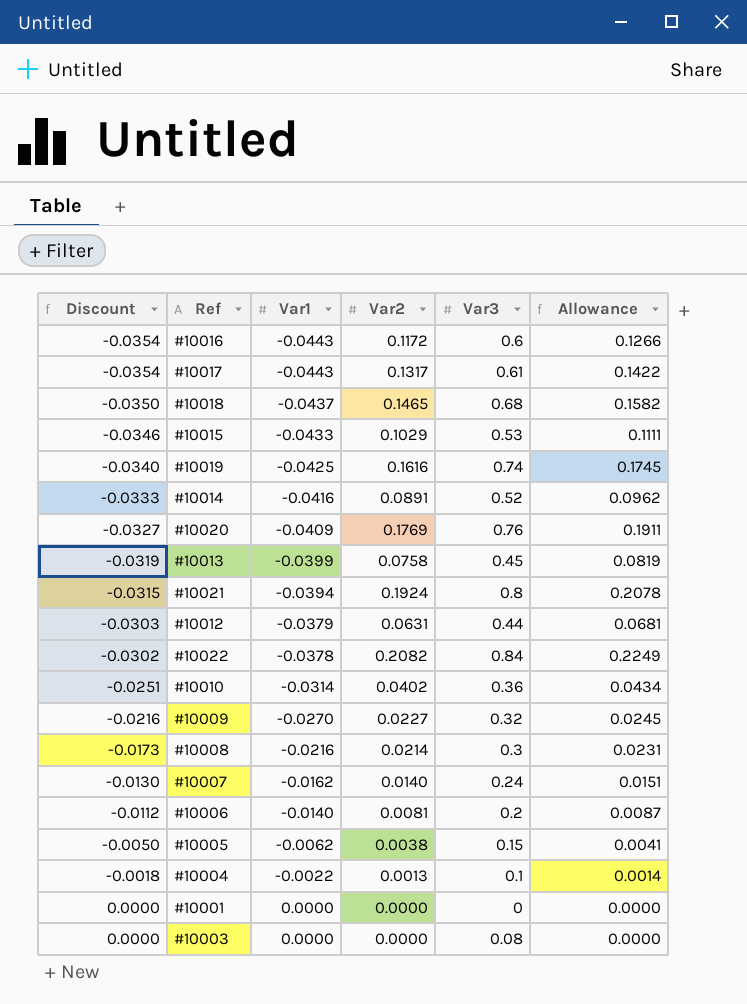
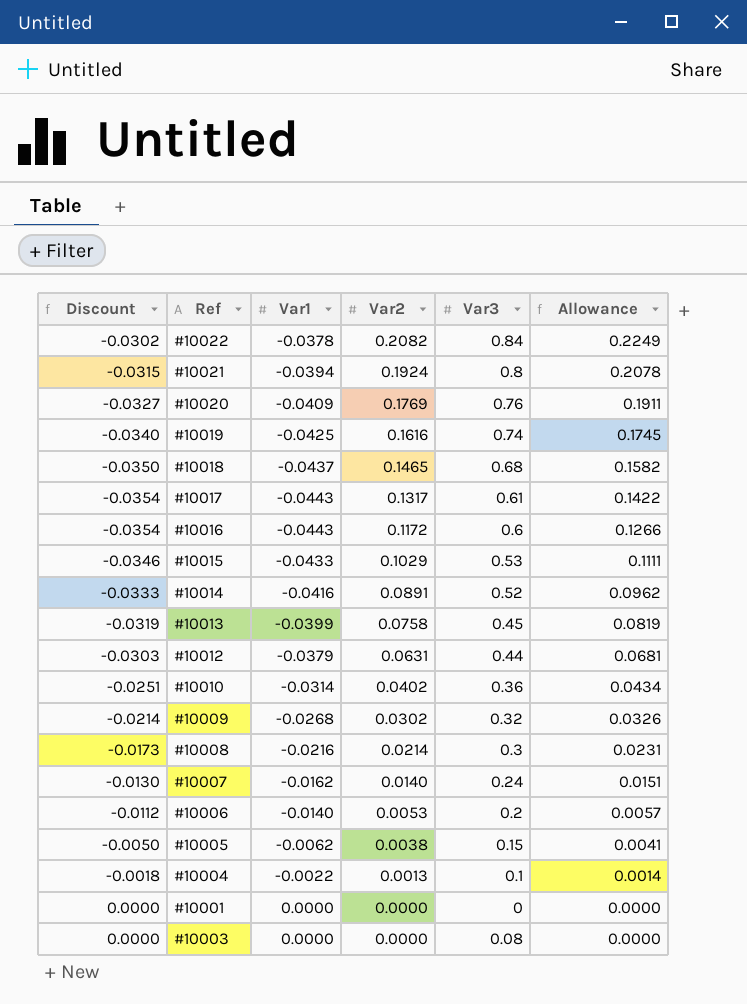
row order: Discount ascending -> Var2 descending
#10009 | Discount: -0.0216 -> -0.0214
#10009 | Var1: -0.0270 -> -0.0268
#10009 | Var2: 0.0227 -> 0.0302
#10009 | Allowance: 0.0245 -> 0.0326
#10006 | Var2: 0.0081 -> 0.0053
#10006 | Allowance: 0.0087 -> 0.0057

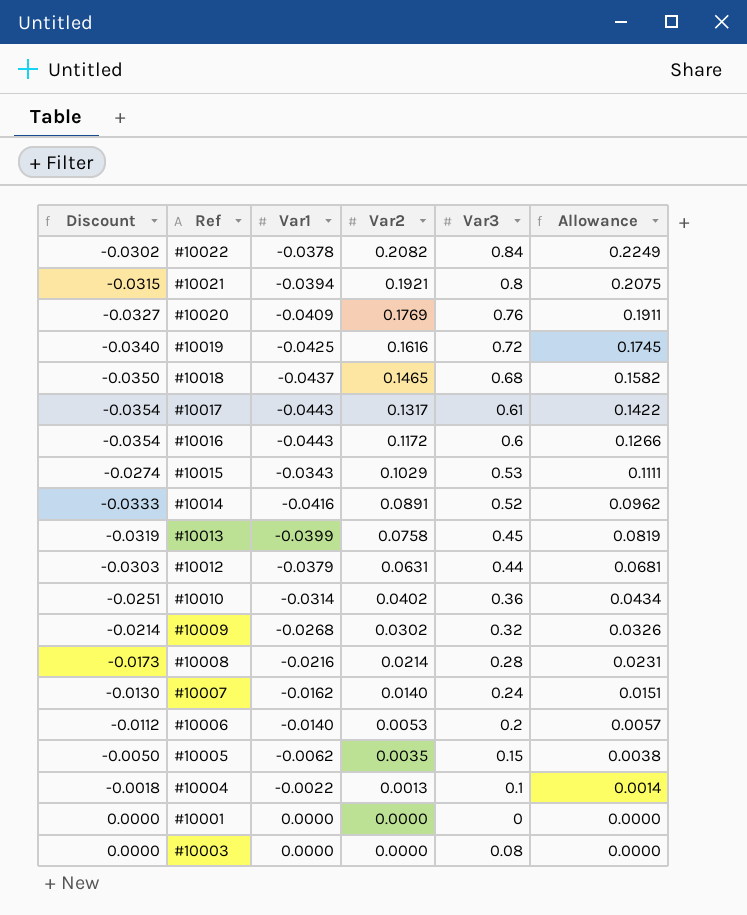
#10021 | Var2: 0.1924 -> 0.1921
#10021 | Allowance: 0.2078 -> 0.2075
#10019 | Var3: 0.74 -> 0.72
#10015 | Discount: -0.0346 -> -0.0274
#10015 | Var1: -0.0433 -> -0.0343
#10008 | Var3: 0.3 -> 0.28
#10005 | Var2: 0.0038 -> 0.0035
#10005 | Allowance: 0.0041 -> 0.0038

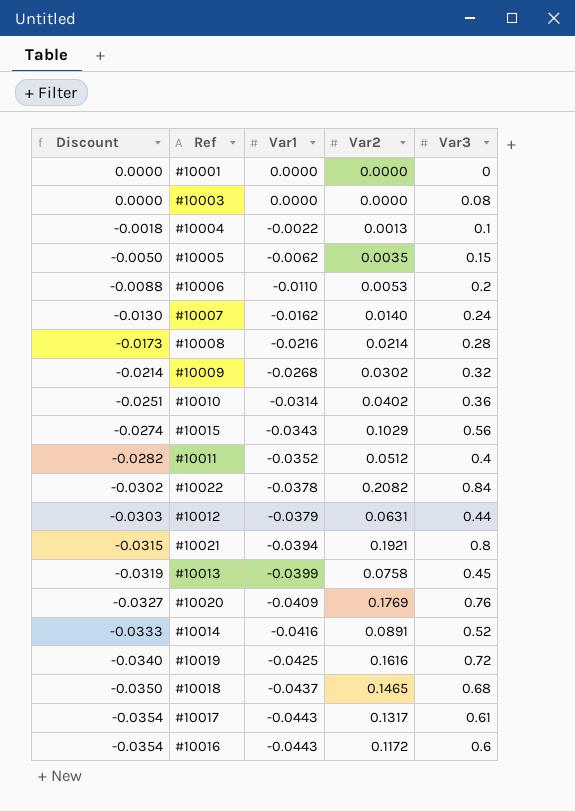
row order: Var2 descending -> Discount descending
column Allowance | formula: [Var2] * 1.08 -> none
#10006 | Discount: -0.0112 -> -0.0088
#10006 | Var1: -0.0140 -> -0.0110
#10015 | Var3: 0.53 -> 0.56
row #10011: none -> -0.0282 | -0.0352 | 0.0512 | 0.4

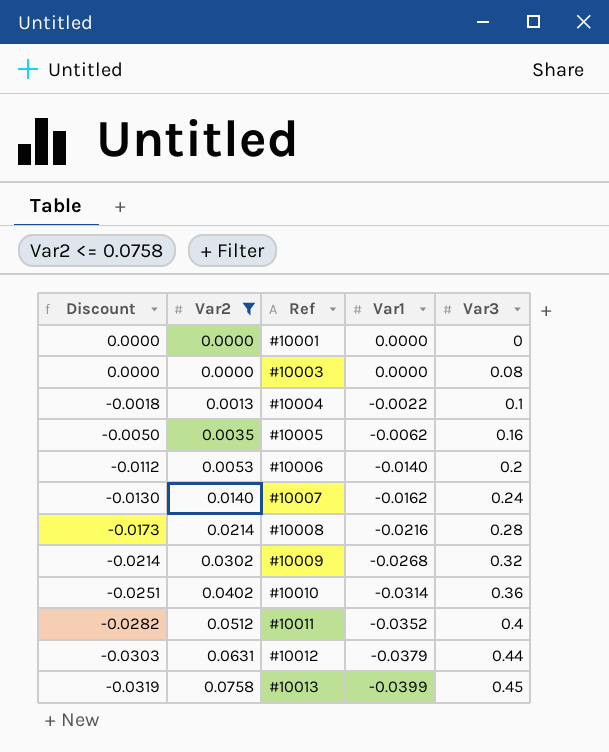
filter: none -> Var2 <= 0.0758
column Var2 | position: 4 -> 2
#10005 | Var3: 0.15 -> 0.16
#10006 | Discount: -0.0088 -> -0.0112
#10006 | Var1: -0.0110 -> -0.0140

